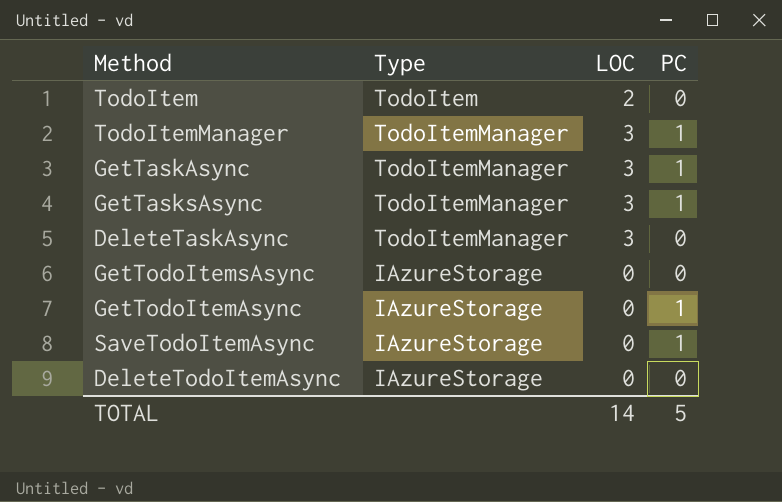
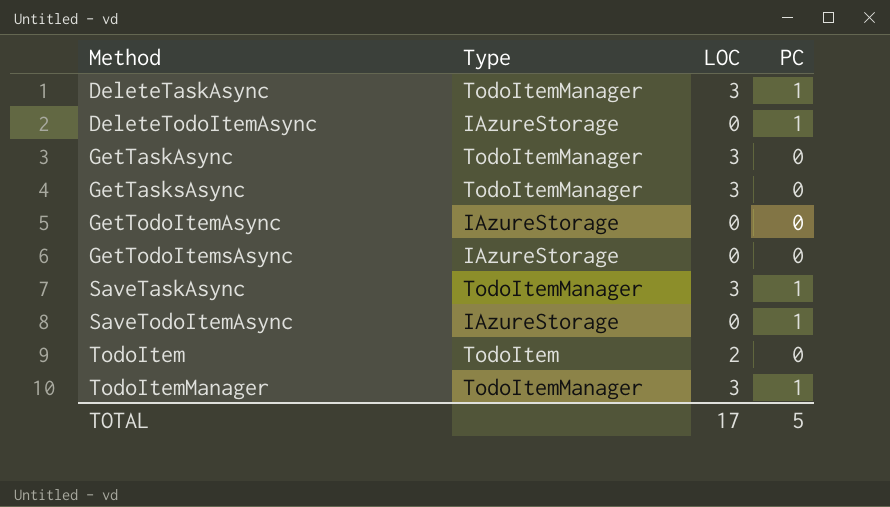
row order: none -> Method ascending
DeleteTaskAsync | PC: 0 -> 1
DeleteTodoItemAsync | PC: 0 -> 1
GetTaskAsync | PC: 1 -> 0
GetTasksAsync | PC: 1 -> 0
GetTodoItemAsync | PC: 1 -> 0
row SaveTaskAsync: none -> TodoItemManager | 3 | 1
TOTAL | LOC: 14 -> 17

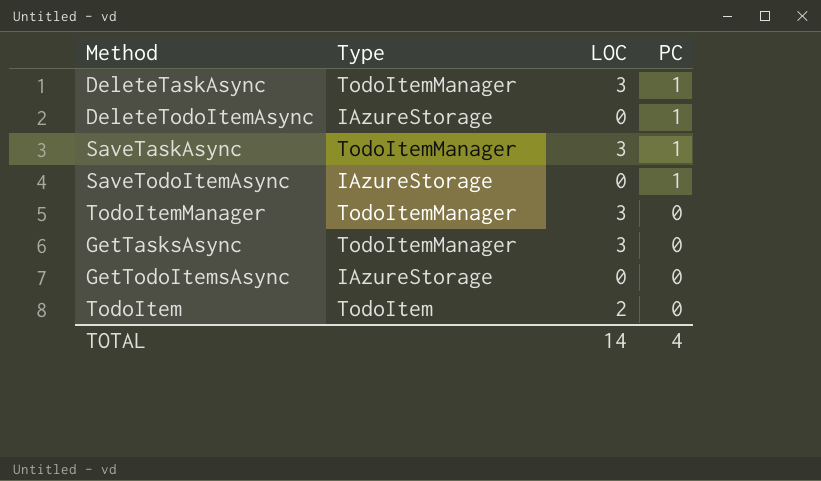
row order: Method ascending -> PC descending
row GetTaskAsync: TodoItemManager | 3 | 0 -> none
row GetTodoItemAsync: IAzureStorage | 0 | 0 -> none
TodoItemManager | PC: 1 -> 0
TOTAL | LOC: 17 -> 14
TOTAL | PC: 5 -> 4

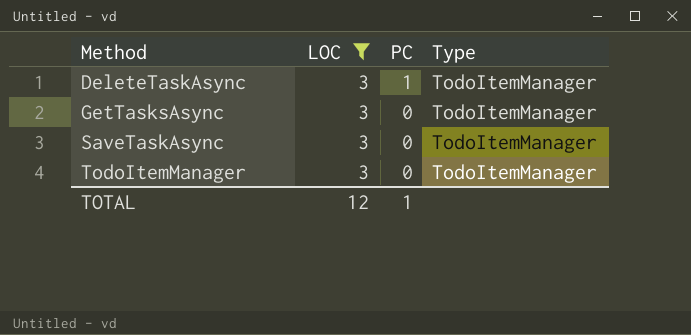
filter: none -> LOC = 3
row order: PC descending -> Method ascending
column Type | position: 2 -> 4
SaveTaskAsync | PC: 1 -> 0
TOTAL | LOC: 14 -> 12
TOTAL | PC: 4 -> 1

